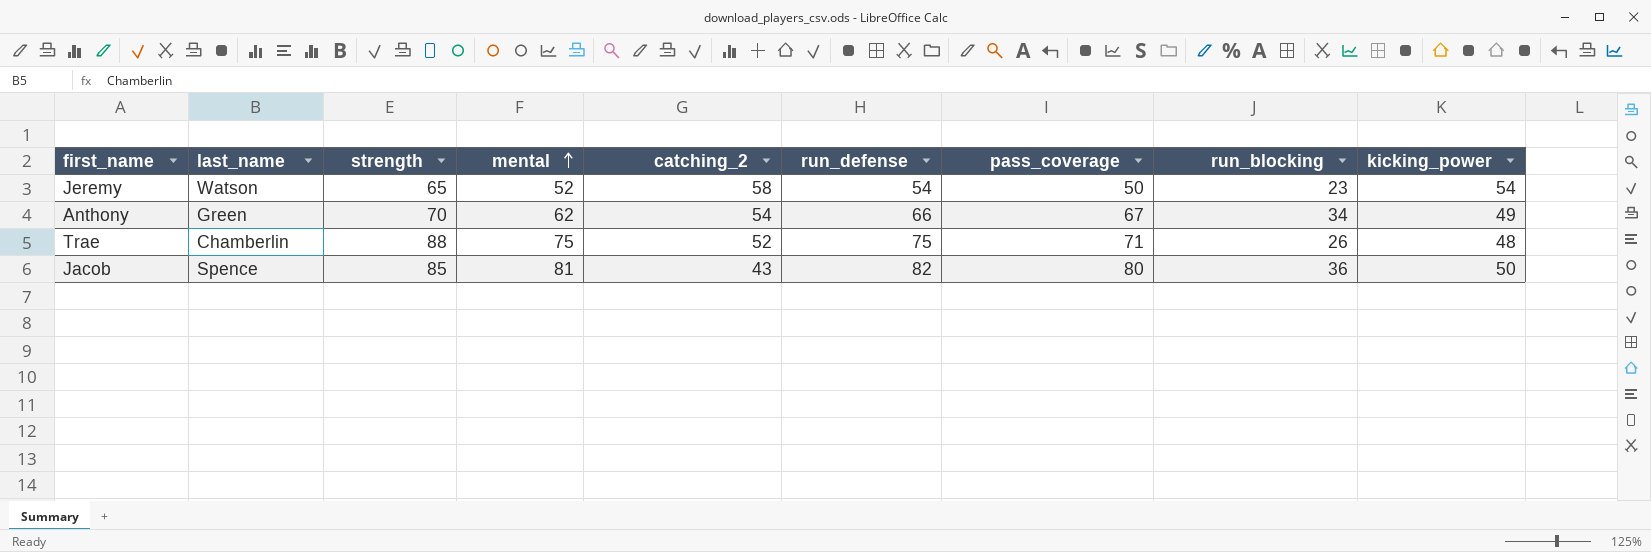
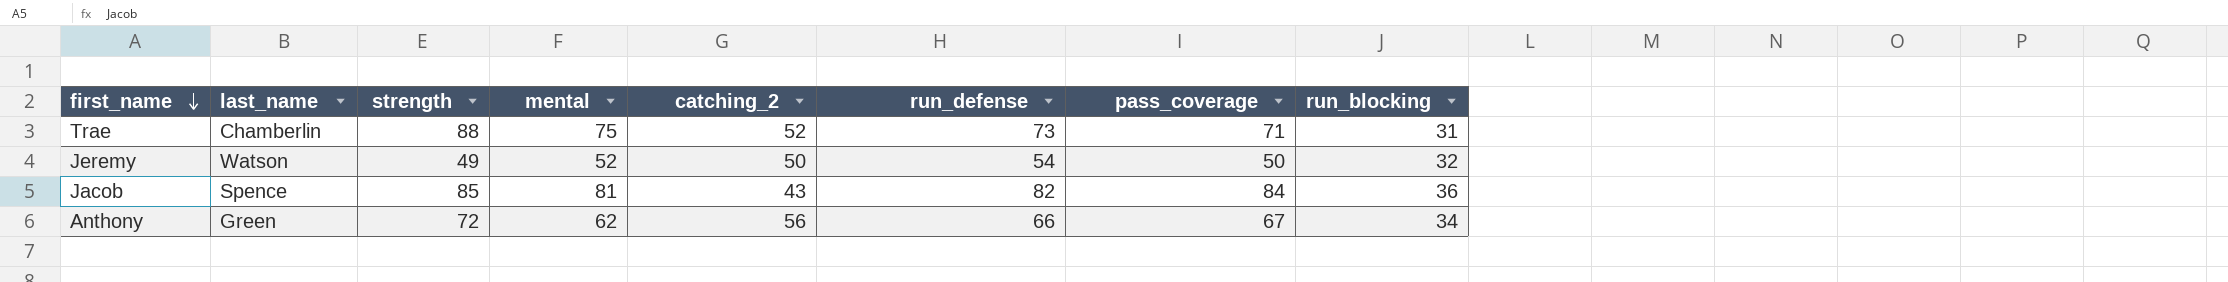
row order: mental ascending -> first_name descending
column kicking_power | position: 9 -> none
Trae | run_defense: 75 -> 73
Trae | run_blocking: 26 -> 31
Jeremy | strength: 65 -> 49
Jeremy | catching_2: 58 -> 50
Jeremy | run_blocking: 23 -> 32
Jacob | pass_coverage: 80 -> 84
Anthony | strength: 70 -> 72
Anthony | catching_2: 54 -> 56

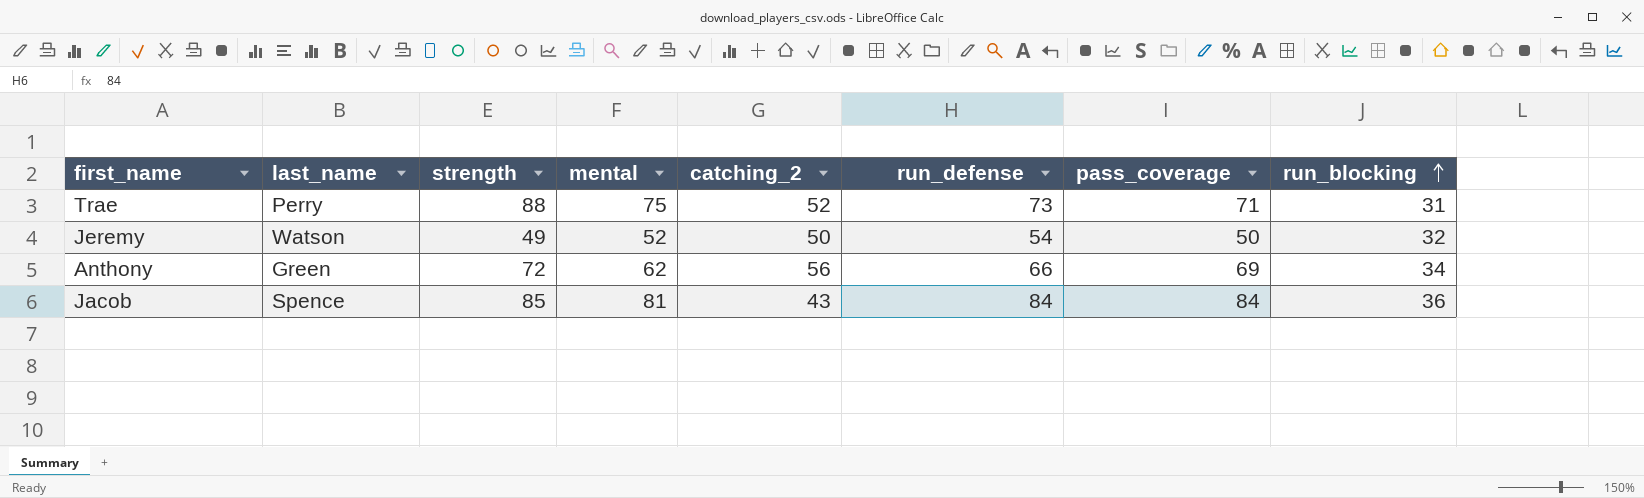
row order: first_name descending -> run_blocking ascending
Trae | last_name: Chamberlin -> Perry
Anthony | pass_coverage: 67 -> 69
Jacob | run_defense: 82 -> 84

